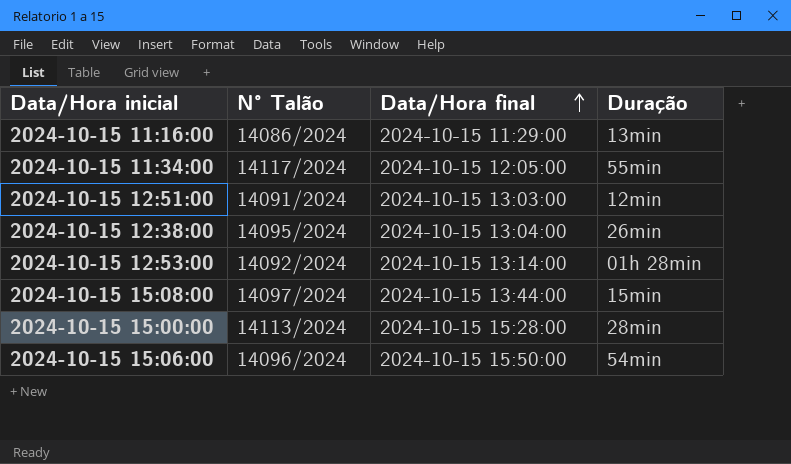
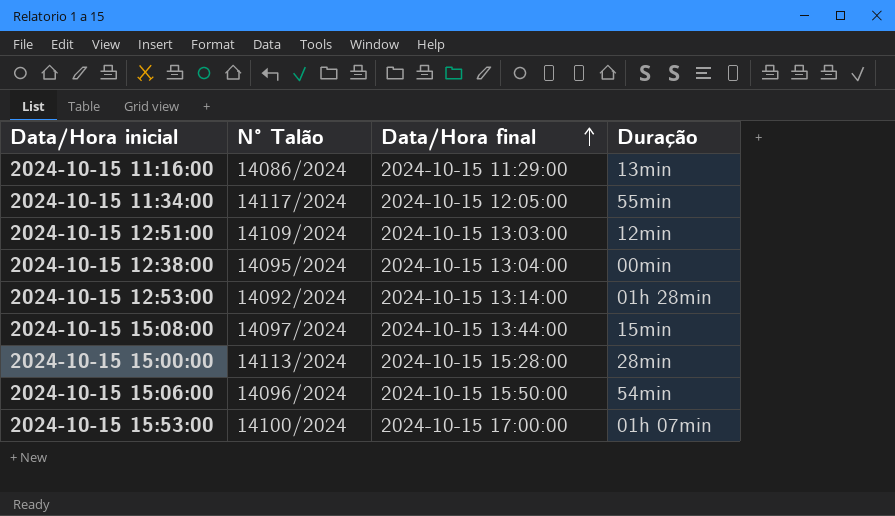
2024-10-15 12:51:00 | N° Talão: 14091/2024 -> 14109/2024
2024-10-15 12:38:00 | Duração: 26min -> 00min
row 2024-10-15 15:53:00: none -> 14100/2024 | 2024-10-15 17:00:00 | 01h 07min

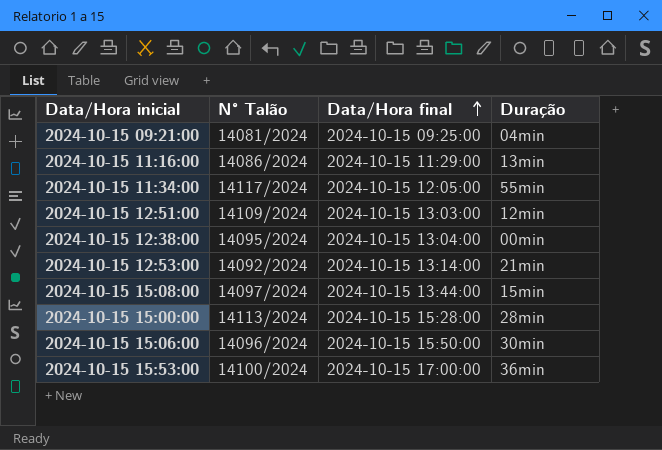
row 2024-10-15 09:21:00: none -> 14081/2024 | 2024-10-15 09:25:00 | 04min
2024-10-15 12:53:00 | Duração: 01h 28min -> 21min
2024-10-15 15:06:00 | Duração: 54min -> 30min
2024-10-15 15:53:00 | Duração: 01h 07min -> 36min

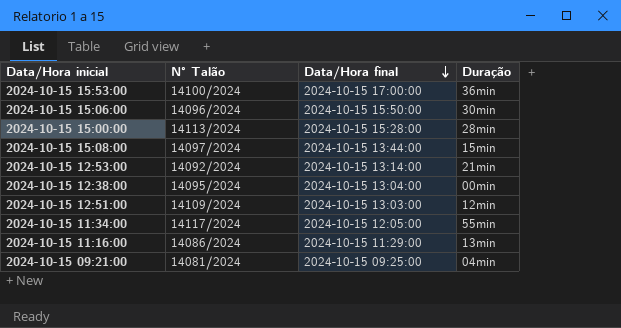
row order: Data/Hora final ascending -> Data/Hora final descending

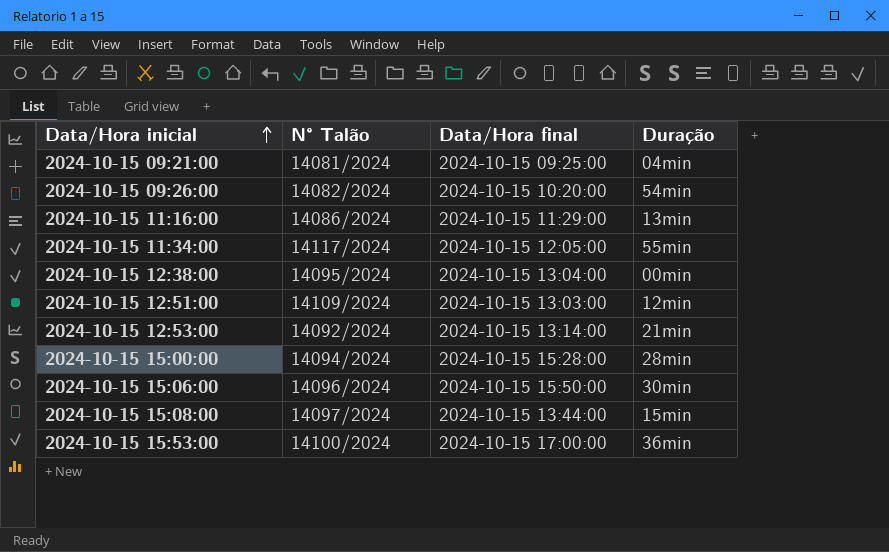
row order: Data/Hora final descending -> Data/Hora inicial ascending
row 2024-10-15 09:26:00: none -> 14082/2024 | 2024-10-15 10:20:00 | 54min
2024-10-15 15:00:00 | N° Talão: 14113/2024 -> 14094/2024

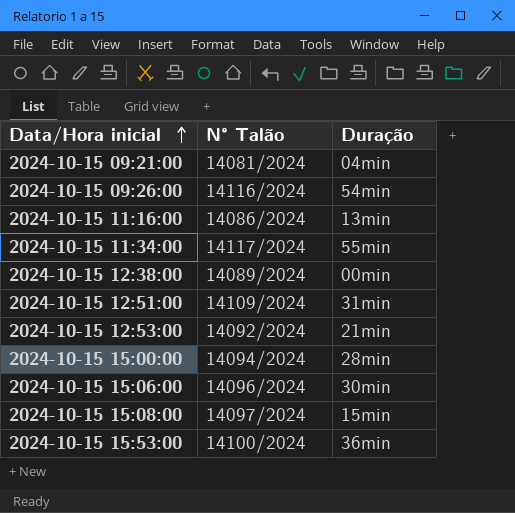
column Data/Hora final | position: 3 -> none
2024-10-15 09:26:00 | N° Talão: 14082/2024 -> 14116/2024
2024-10-15 12:38:00 | N° Talão: 14095/2024 -> 14089/2024
2024-10-15 12:51:00 | Duração: 12min -> 31min

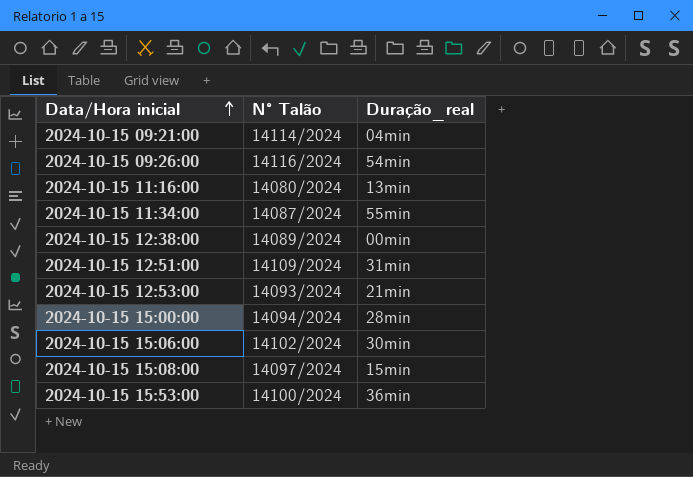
column name: Duração -> Duração_real
2024-10-15 09:21:00 | N° Talão: 14081/2024 -> 14114/2024
2024-10-15 11:16:00 | N° Talão: 14086/2024 -> 14080/2024
2024-10-15 11:34:00 | N° Talão: 14117/2024 -> 14087/2024
2024-10-15 12:53:00 | N° Talão: 14092/2024 -> 14093/2024
2024-10-15 15:06:00 | N° Talão: 14096/2024 -> 14102/2024

